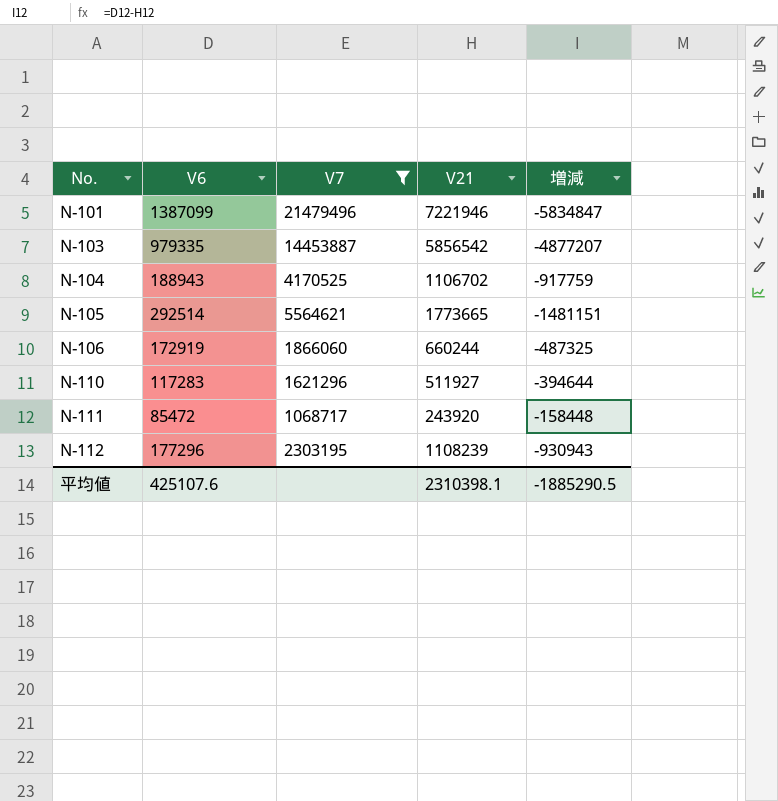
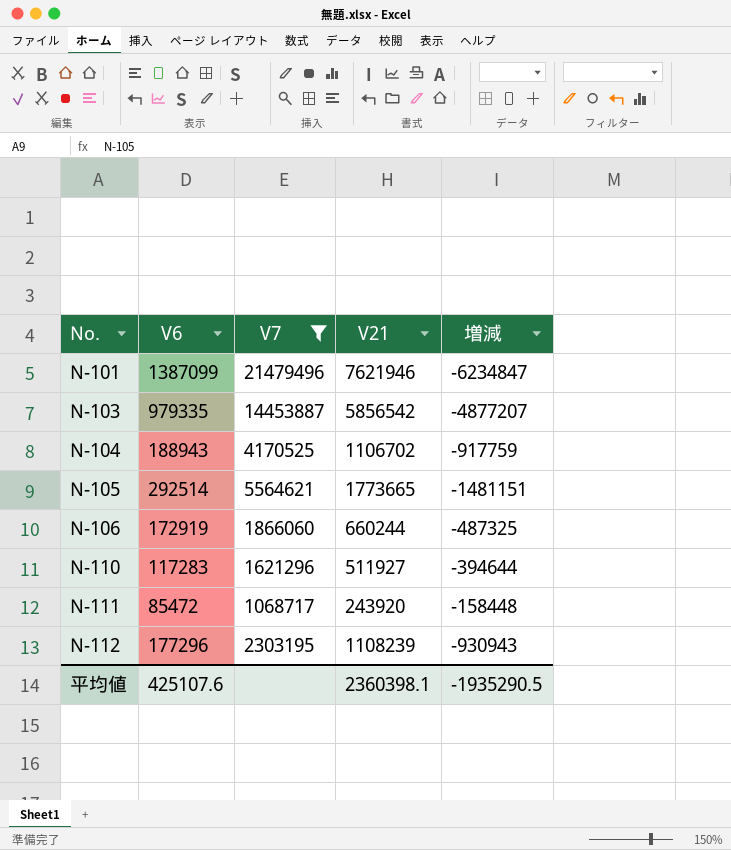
N-101 | V21: 7221946 -> 7621946
N-101 | 増減: -5834847 -> -6234847
平均値 | V21: 2310398.1 -> 2360398.1
平均値 | 増減: -1885290.5 -> -1935290.5

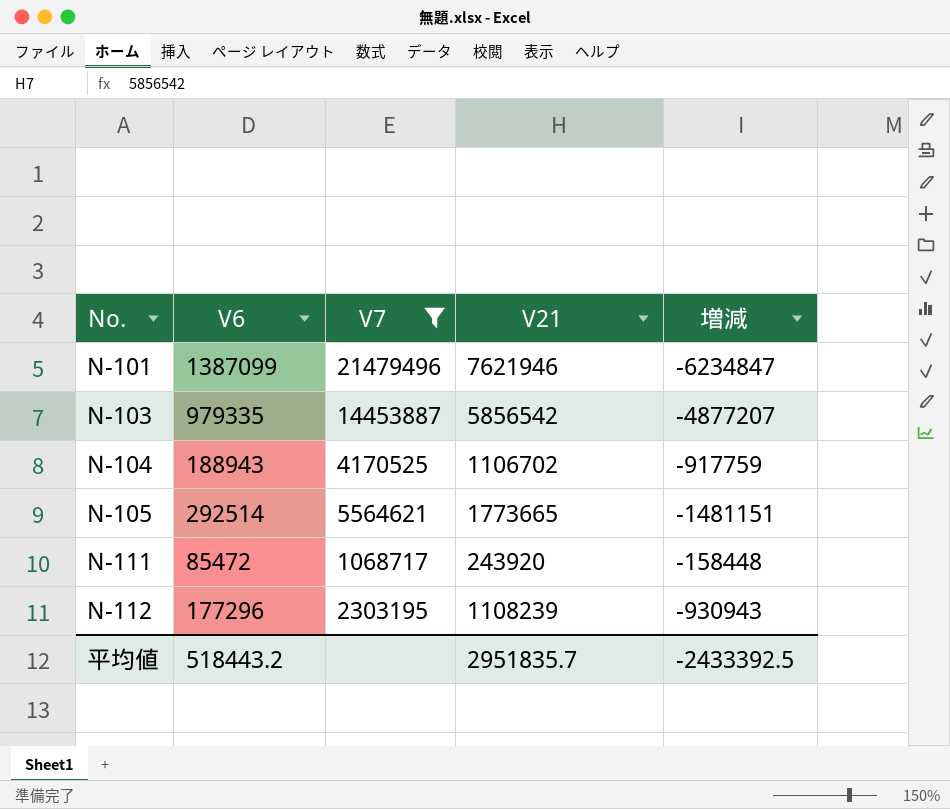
row N-106: 172919 | 1866060 | 660244 | -487325 -> none
row N-110: 117283 | 1621296 | 511927 | -394644 -> none
平均値 | V6: 425107.6 -> 518443.2
平均値 | V21: 2360398.1 -> 2951835.7
平均値 | 増減: -1935290.5 -> -2433392.5

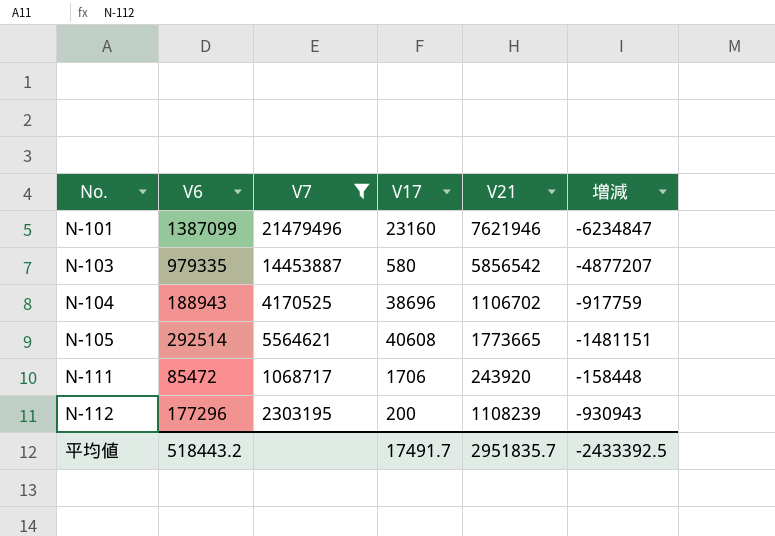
column V17 | position: none -> 4

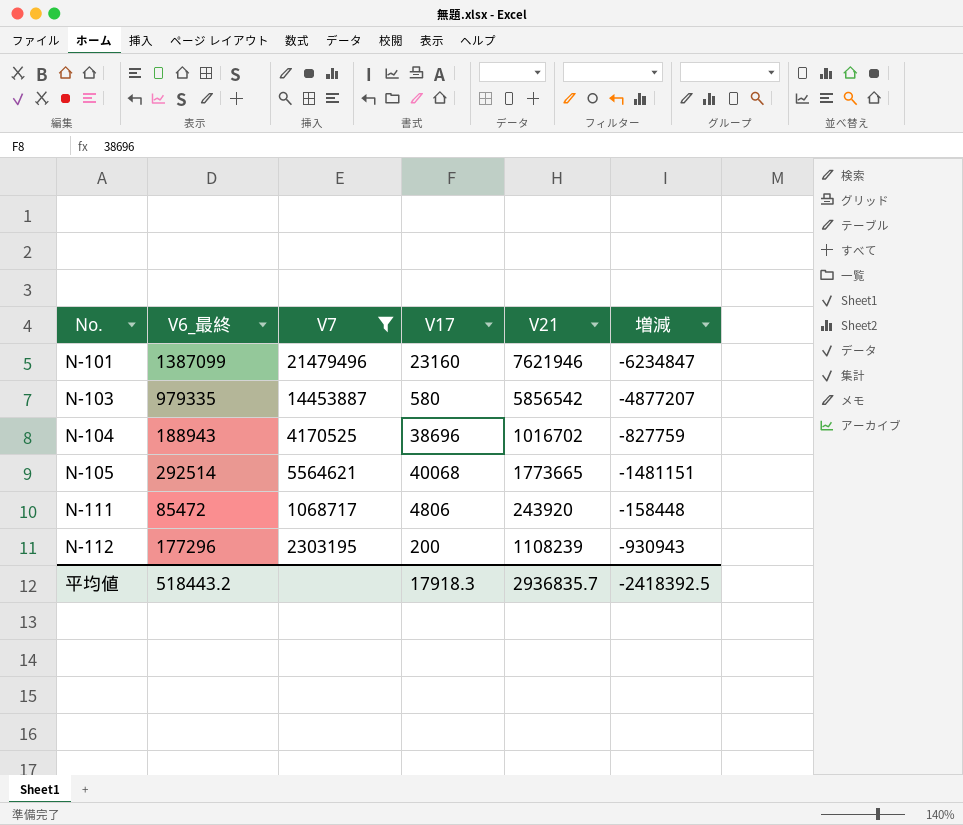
column name: V6 -> V6_最終
N-104 | V21: 1106702 -> 1016702
N-104 | 増減: -917759 -> -827759
N-105 | V17: 40608 -> 40068
N-111 | V17: 1706 -> 4806
平均値 | V17: 17491.7 -> 17918.3
平均値 | V21: 2951835.7 -> 2936835.7
平均値 | 増減: -2433392.5 -> -2418392.5

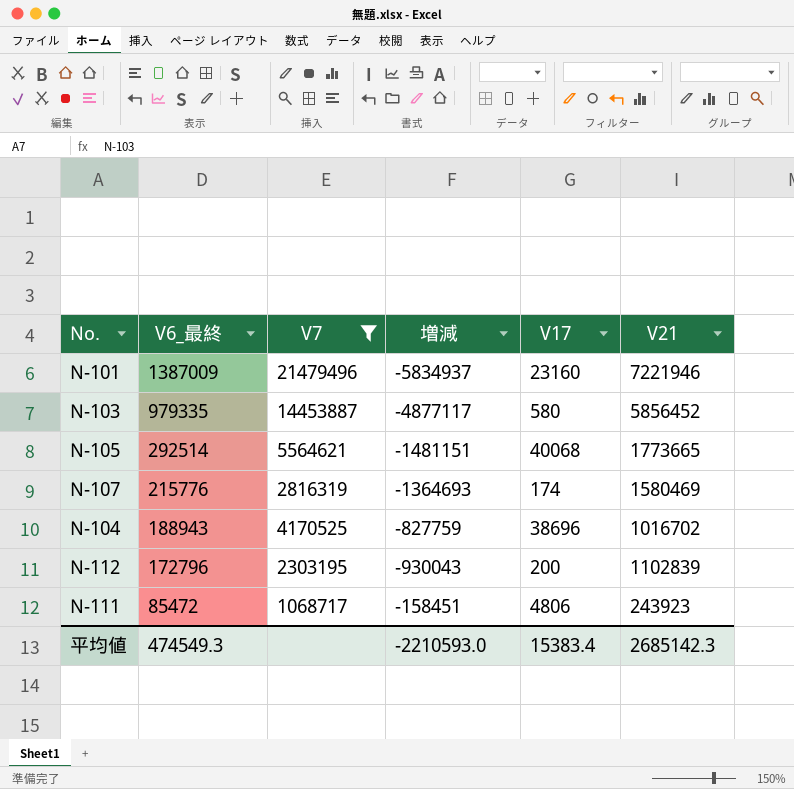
row order: No. ascending -> V6_最終 descending
column 増減 | position: 6 -> 4
N-101 | V6_最終: 1387099 -> 1387009
N-101 | 増減: -6234847 -> -5834937
N-101 | V21: 7621946 -> 7221946
N-103 | 増減: -4877207 -> -4877117
N-103 | V21: 5856542 -> 5856452
row N-107: none -> 215776 | 2816319 | -1364693 | 174 | 1580469
N-112 | V6_最終: 177296 -> 172796
N-112 | 増減: -930943 -> -930043
N-112 | V21: 1108239 -> 1102839
N-111 | 増減: -158448 -> -158451
N-111 | V21: 243920 -> 243923
平均値 | V6_最終: 518443.2 -> 474549.3
平均値 | 増減: -2418392.5 -> -2210593.0
平均値 | V17: 17918.3 -> 15383.4
平均値 | V21: 2936835.7 -> 2685142.3

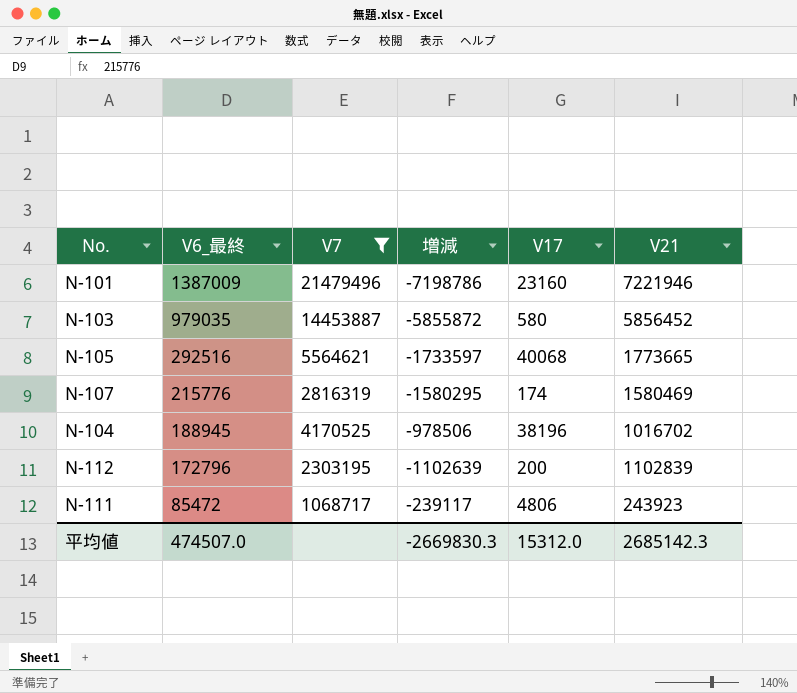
column 増減 | formula: [V6_最終] - [V21] -> [V17] - [V21]
N-103 | V6_最終: 979335 -> 979035
N-105 | V6_最終: 292514 -> 292516
N-104 | V6_最終: 188943 -> 188945
N-104 | V17: 38696 -> 38196
平均値 | V6_最終: 474549.3 -> 474507.0
平均値 | 増減: -2210593.0 -> -2669830.3
平均値 | V17: 15383.4 -> 15312.0

